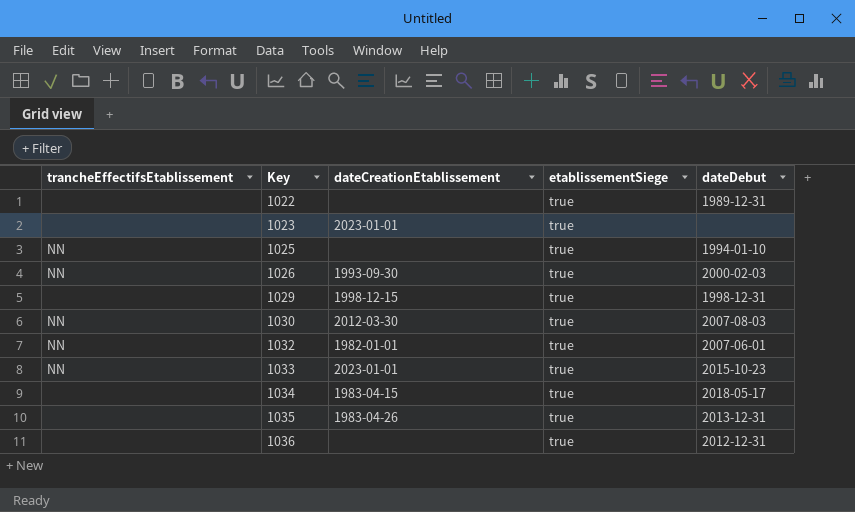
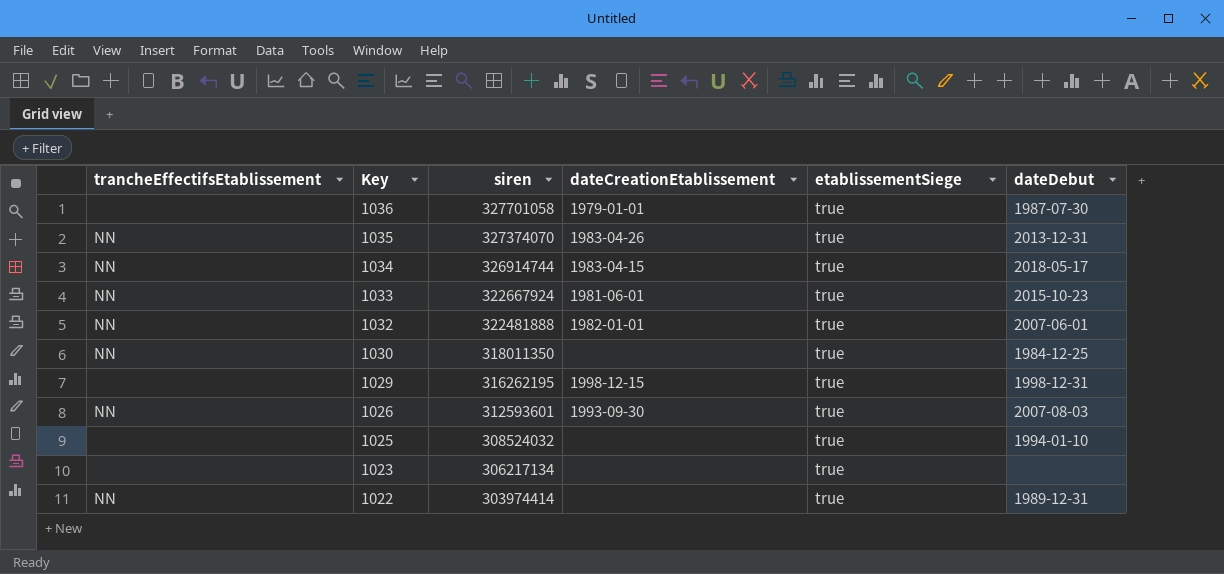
row order: Key ascending -> Key descending
column siren | position: none -> 3
1036 | dateCreationEtablissement: none -> 1979-01-01
1036 | dateDebut: 2012-12-31 -> 1987-07-30
1035 | trancheEffectifsEtablissement: none -> NN
1034 | trancheEffectifsEtablissement: none -> NN
1033 | dateCreationEtablissement: 2023-01-01 -> 1981-06-01
1030 | dateCreationEtablissement: 2012-03-30 -> none
1030 | dateDebut: 2007-08-03 -> 1984-12-25
1026 | dateDebut: 2000-02-03 -> 2007-08-03
1025 | trancheEffectifsEtablissement: NN -> none
1023 | dateCreationEtablissement: 2023-01-01 -> none
1022 | trancheEffectifsEtablissement: none -> NN

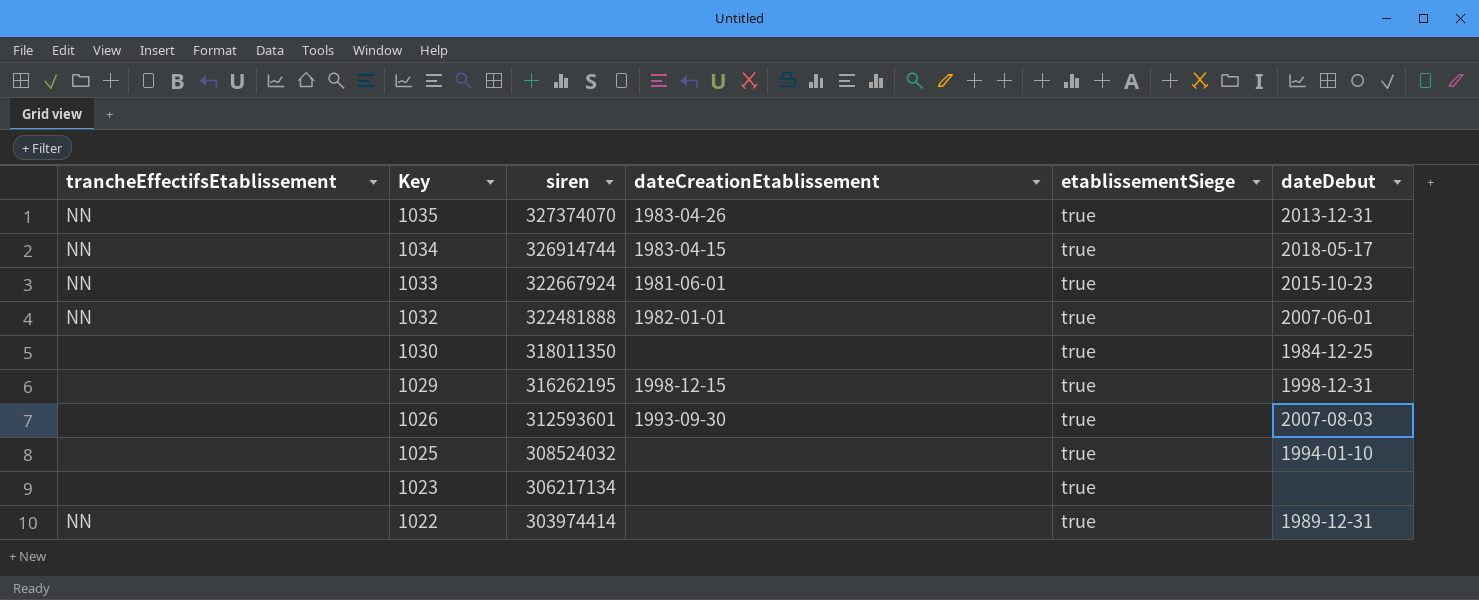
row 1036: none | 327701058 | 1979-01-01 | true | 1987-07-30 -> none
1030 | trancheEffectifsEtablissement: NN -> none
1026 | trancheEffectifsEtablissement: NN -> none

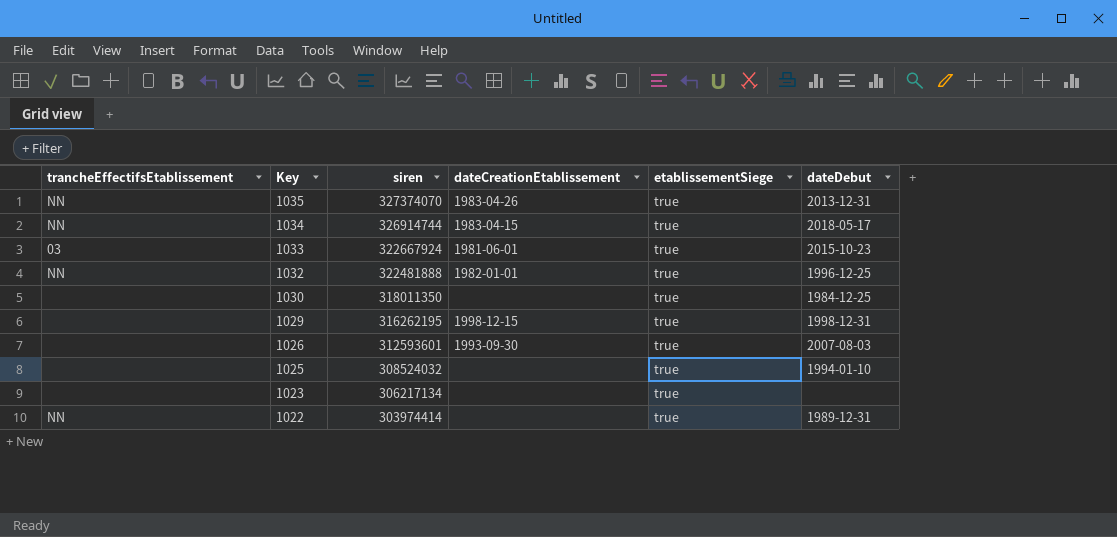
1033 | trancheEffectifsEtablissement: NN -> 03
1032 | dateDebut: 2007-06-01 -> 1996-12-25

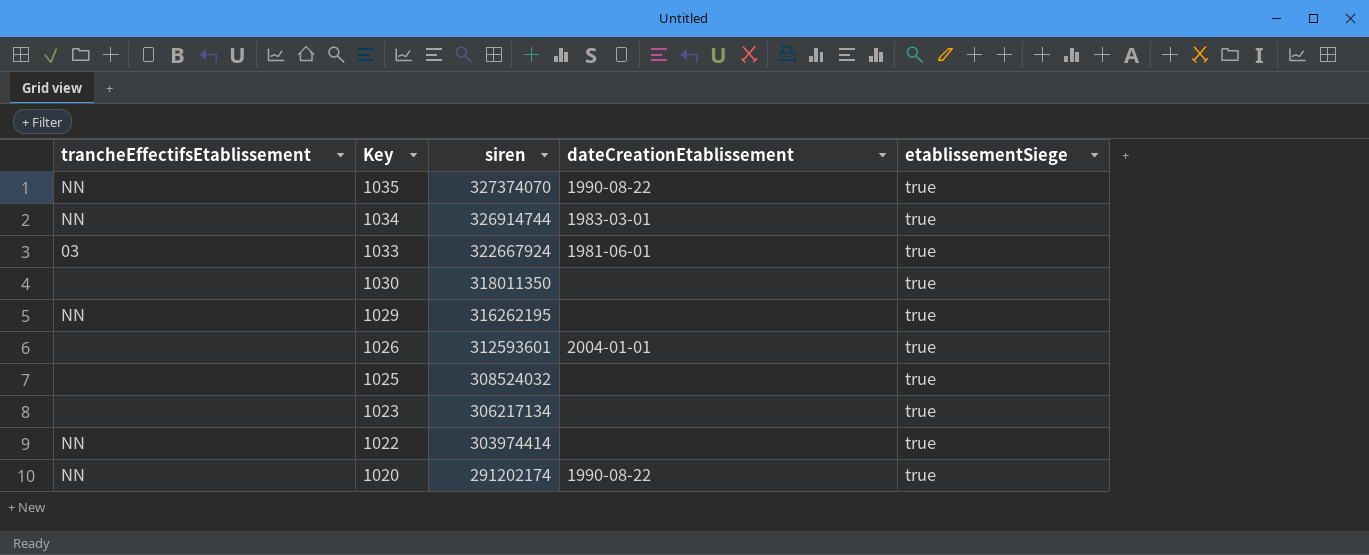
column dateDebut | position: 6 -> none
row 1032: NN | 322481888 | 1982-01-01 | true | 1996-12-25 -> none
1035 | dateCreationEtablissement: 1983-04-26 -> 1990-08-22
1034 | dateCreationEtablissement: 1983-04-15 -> 1983-03-01
1029 | trancheEffectifsEtablissement: none -> NN
1029 | dateCreationEtablissement: 1998-12-15 -> none
1026 | dateCreationEtablissement: 1993-09-30 -> 2004-01-01
row 1020: none -> NN | 291202174 | 1990-08-22 | true

